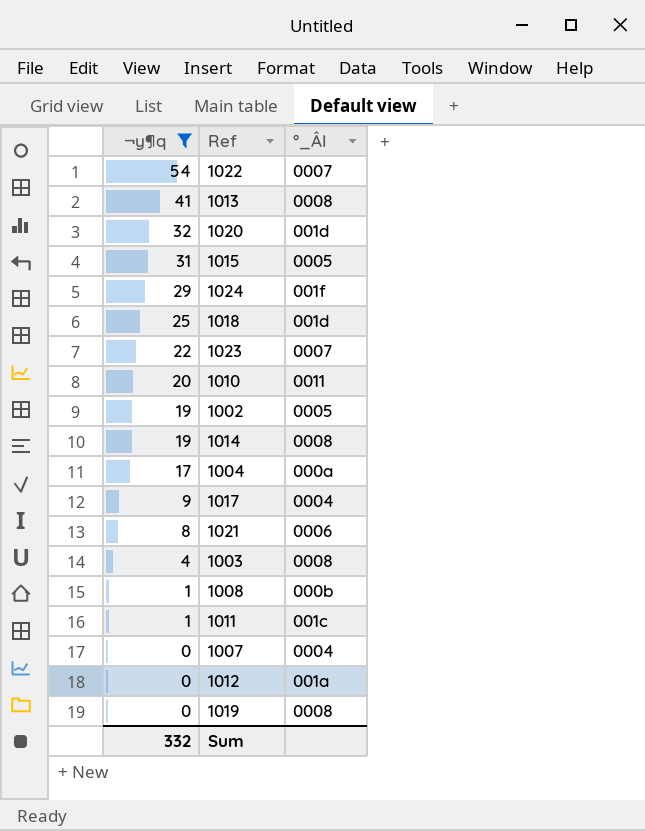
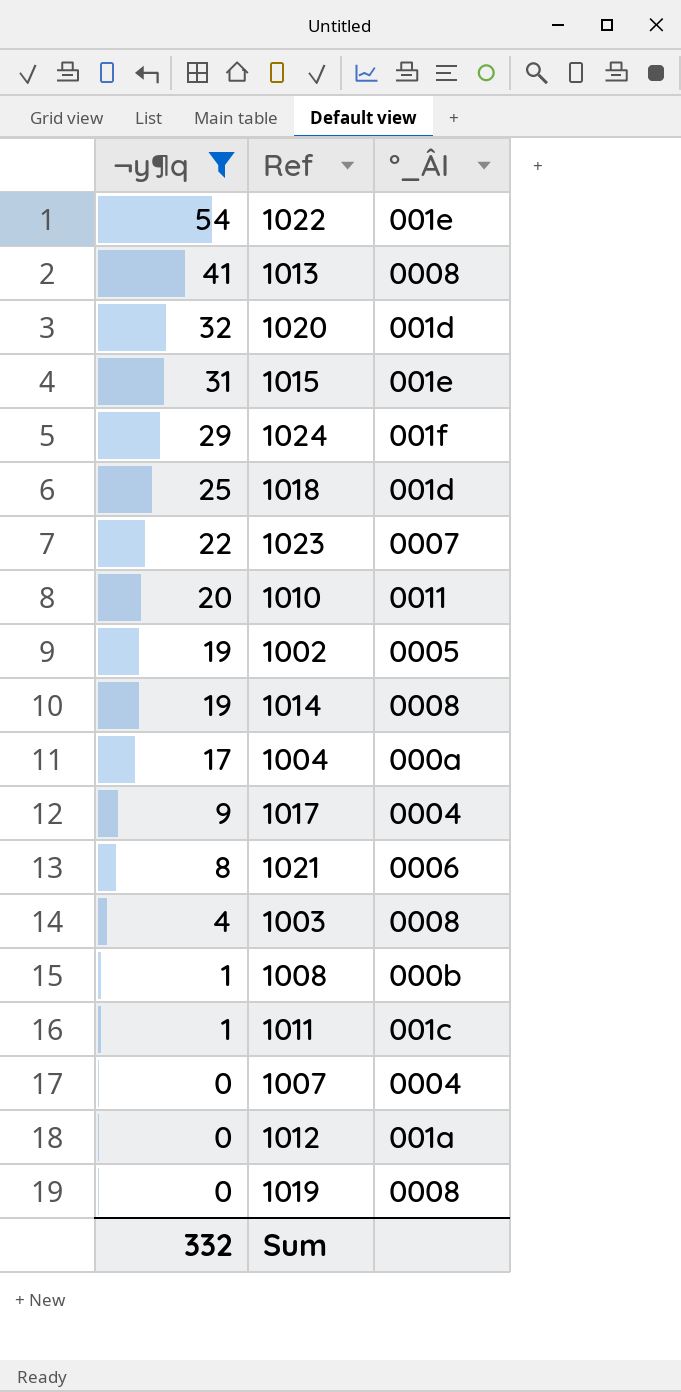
1022 | °_ÂI: 0007 -> 001e
1015 | °_ÂI: 0005 -> 001e

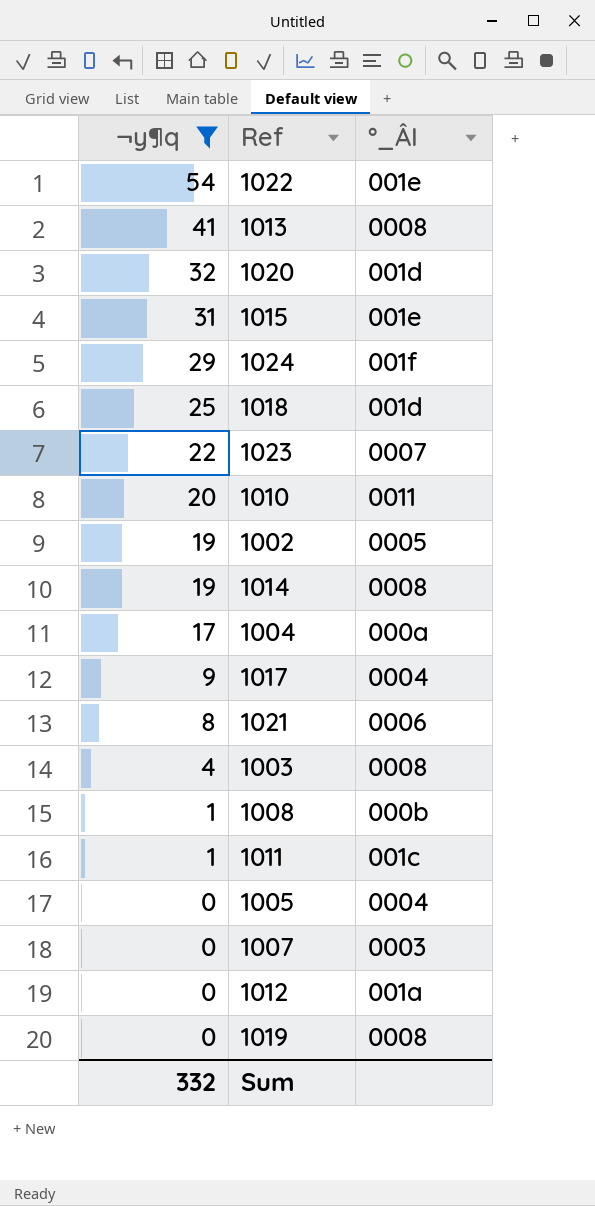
row 1005: none -> 0 | 0004
1007 | °_ÂI: 0004 -> 0003

